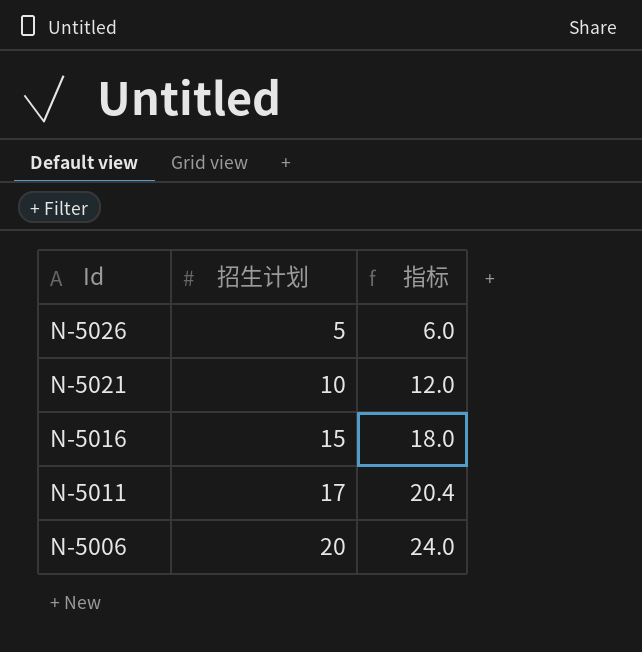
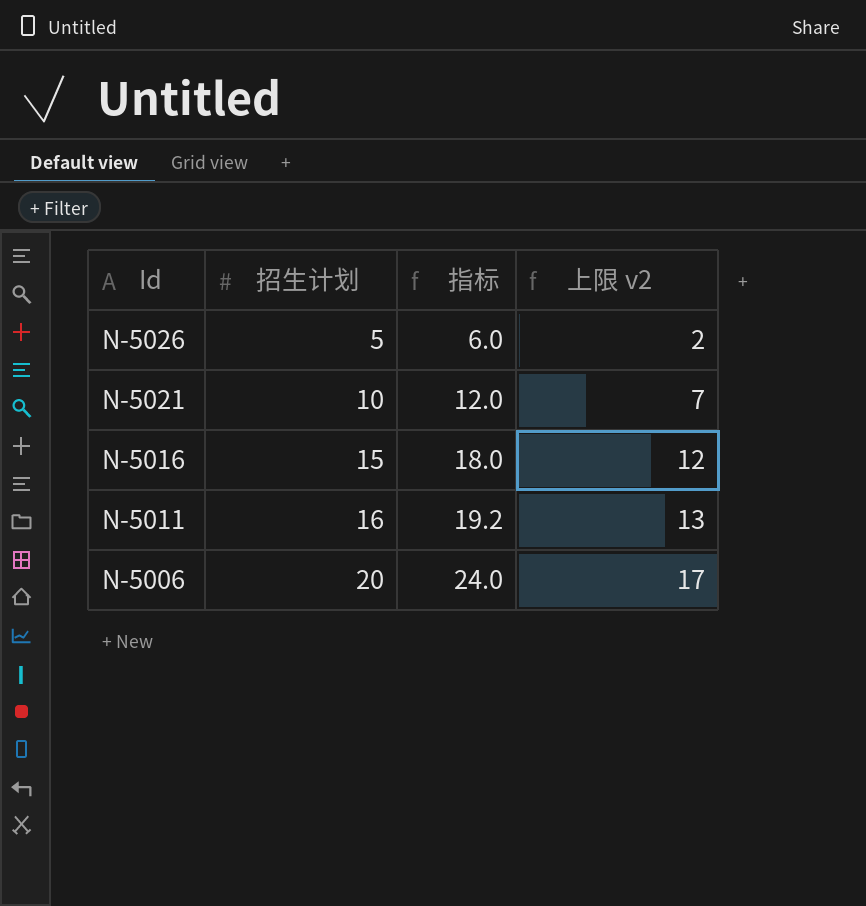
column 上限 v2 | formula: none -> [招生计划] - 3
N-5011 | 招生计划: 17 -> 16
N-5011 | 指标: 20.4 -> 19.2

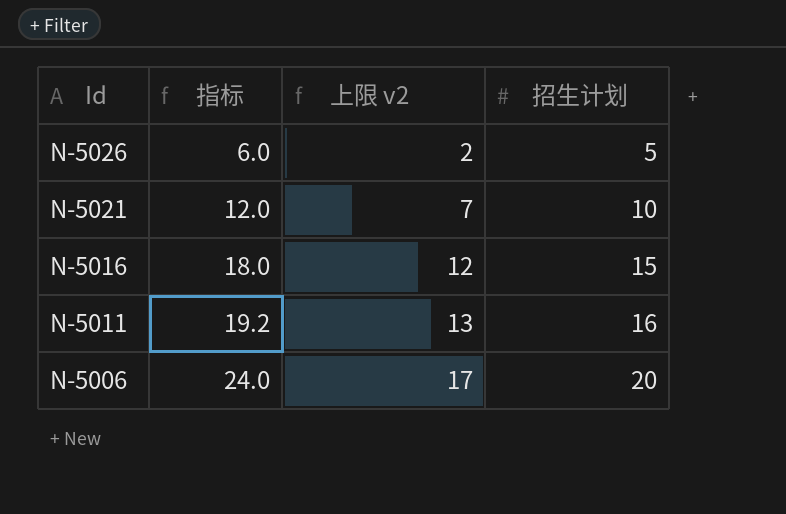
column 招生计划 | position: 2 -> 4

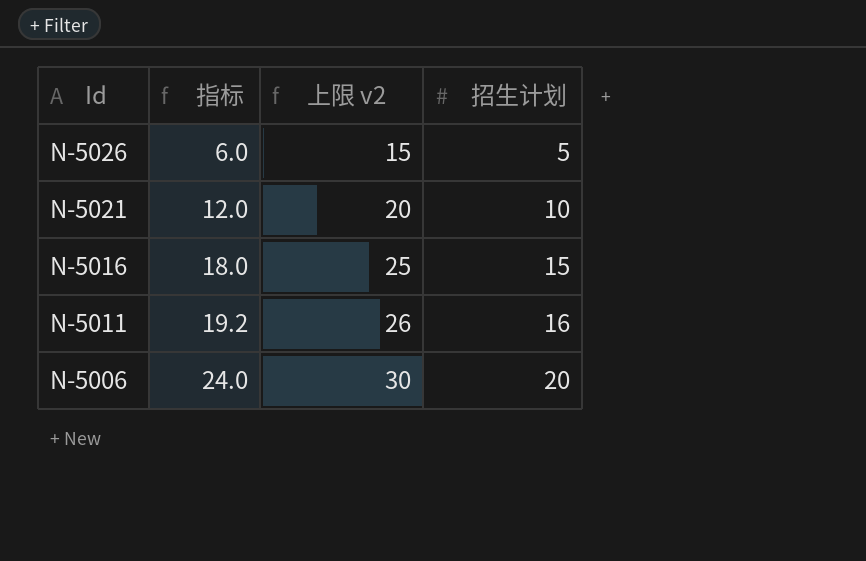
column 上限 v2 | formula: [招生计划] - 3 -> [招生计划] + 10

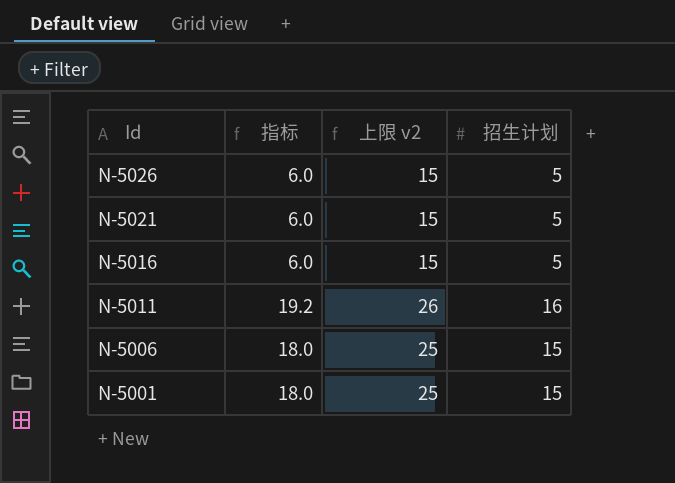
N-5021 | 指标: 12.0 -> 6.0
N-5021 | 上限 v2: 20 -> 15
N-5021 | 招生计划: 10 -> 5
N-5016 | 指标: 18.0 -> 6.0
N-5016 | 上限 v2: 25 -> 15
N-5016 | 招生计划: 15 -> 5
N-5006 | 指标: 24.0 -> 18.0
N-5006 | 上限 v2: 30 -> 25
N-5006 | 招生计划: 20 -> 15
row N-5001: none -> 18.0 | 25 | 15

